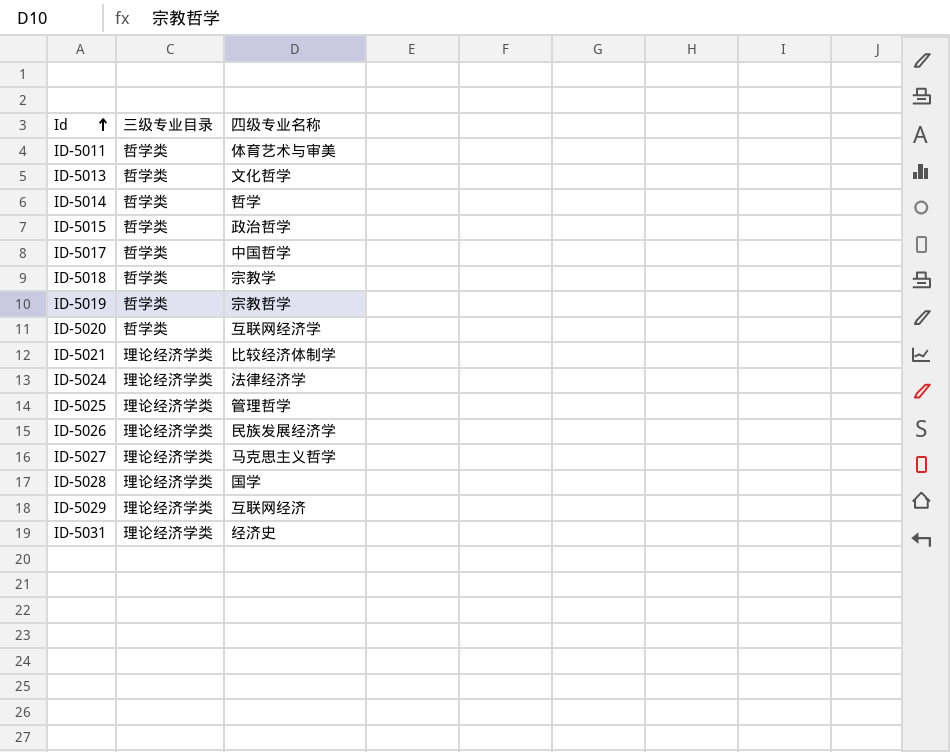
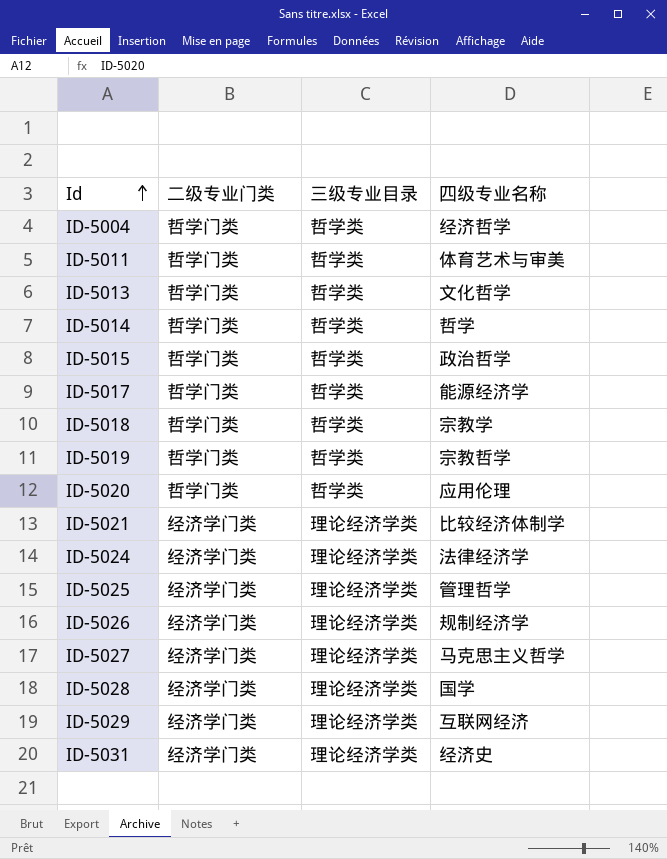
column 二级专业门类 | position: none -> 2
row ID-5004: none -> 哲学门类 | 哲学类 | 经济哲学
ID-5017 | 四级专业名称: 中国哲学 -> 能源经济学
ID-5020 | 四级专业名称: 互联网经济学 -> 应用伦理
ID-5026 | 四级专业名称: 民族发展经济学 -> 规制经济学

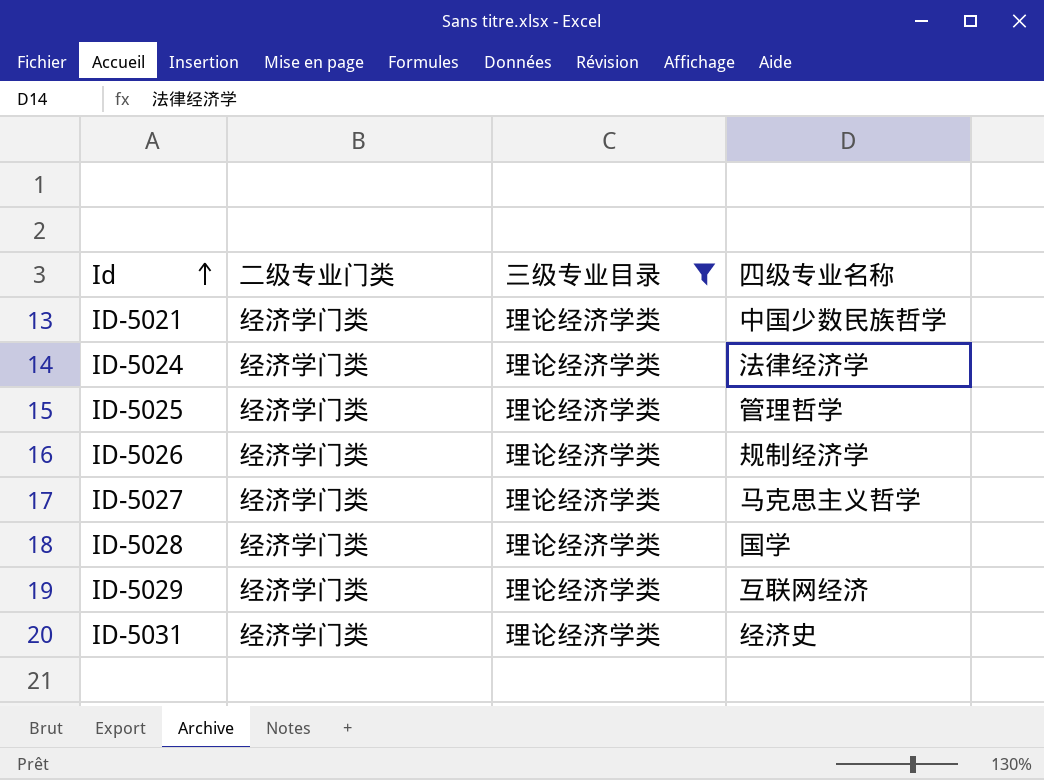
filter: none -> 三级专业目录 = 理论经济学类
ID-5021 | 四级专业名称: 比较经济体制学 -> 中国少数民族哲学

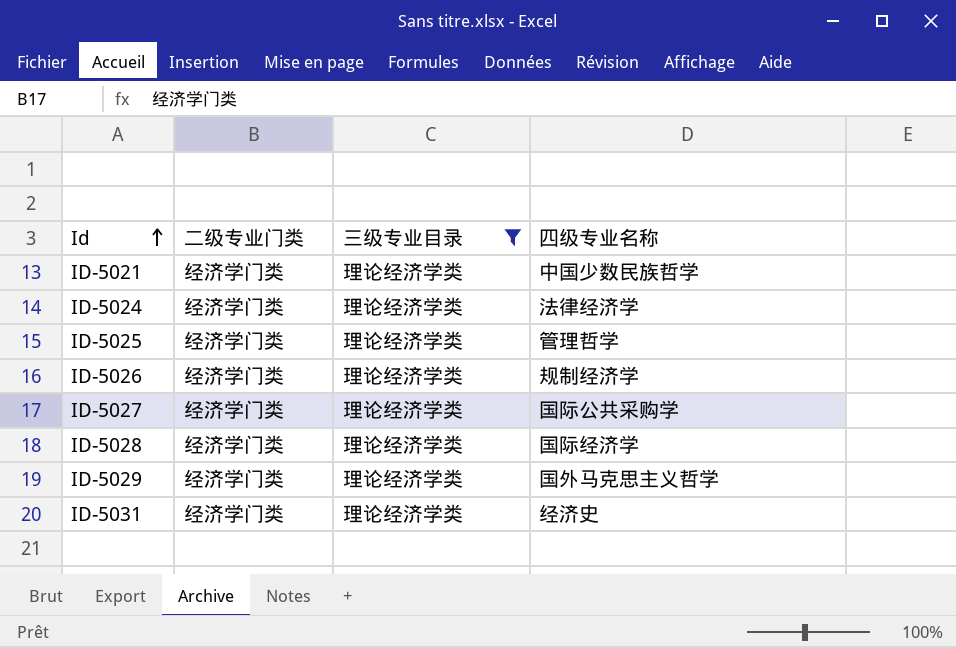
ID-5027 | 四级专业名称: 马克思主义哲学 -> 国际公共采购学
ID-5028 | 四级专业名称: 国学 -> 国际经济学
ID-5029 | 四级专业名称: 互联网经济 -> 国外马克思主义哲学

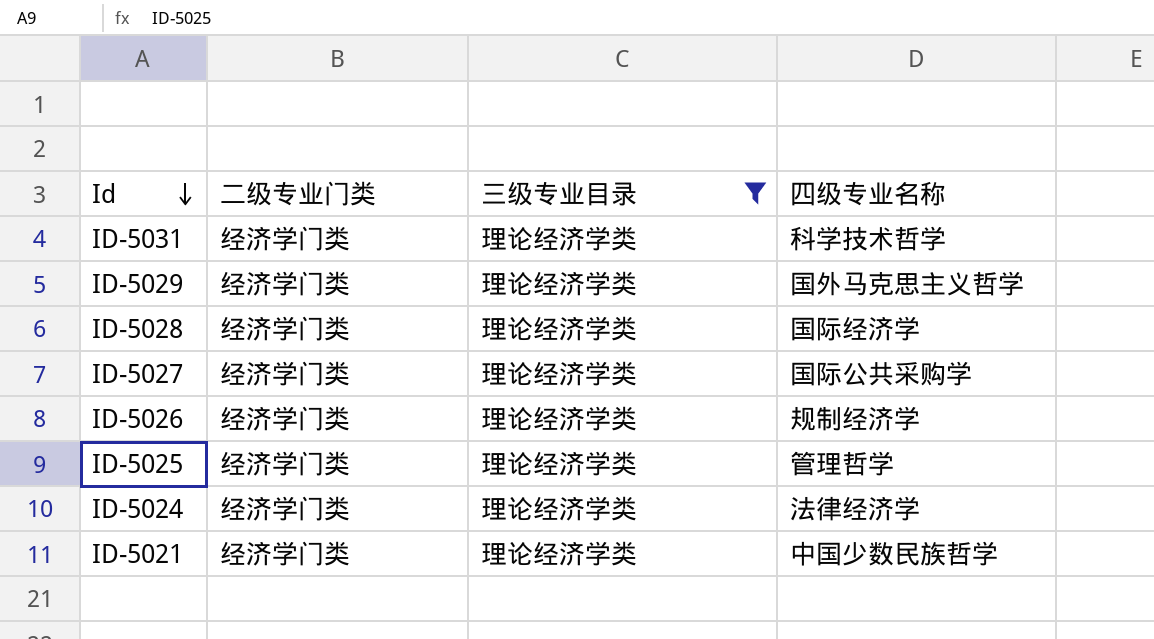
row order: Id ascending -> Id descending
ID-5031 | 四级专业名称: 经济史 -> 科学技术哲学

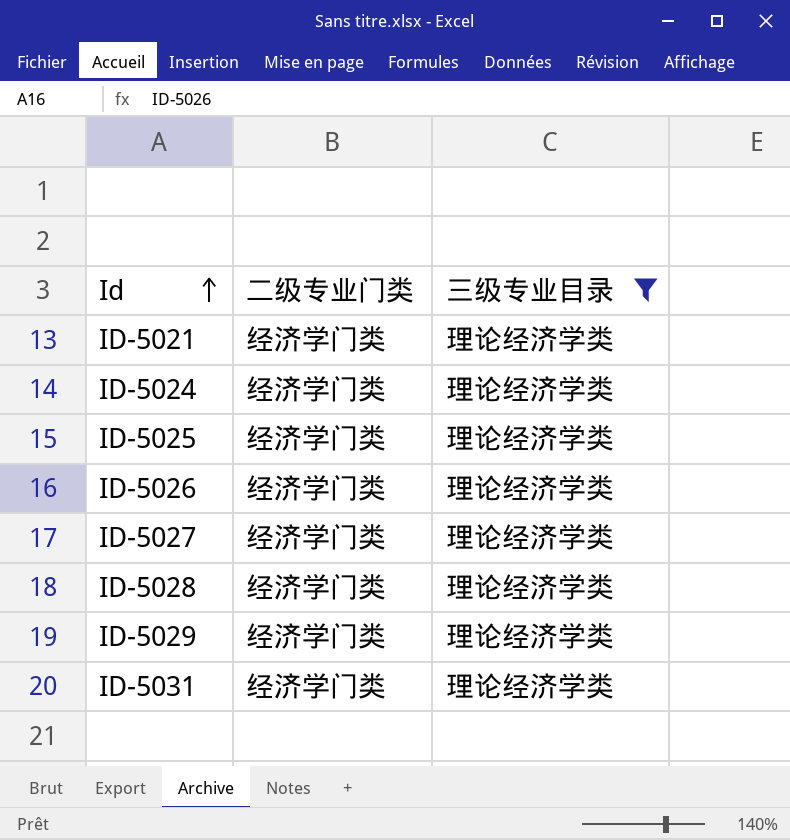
row order: Id descending -> Id ascending
column 四级专业名称 | position: 4 -> none

